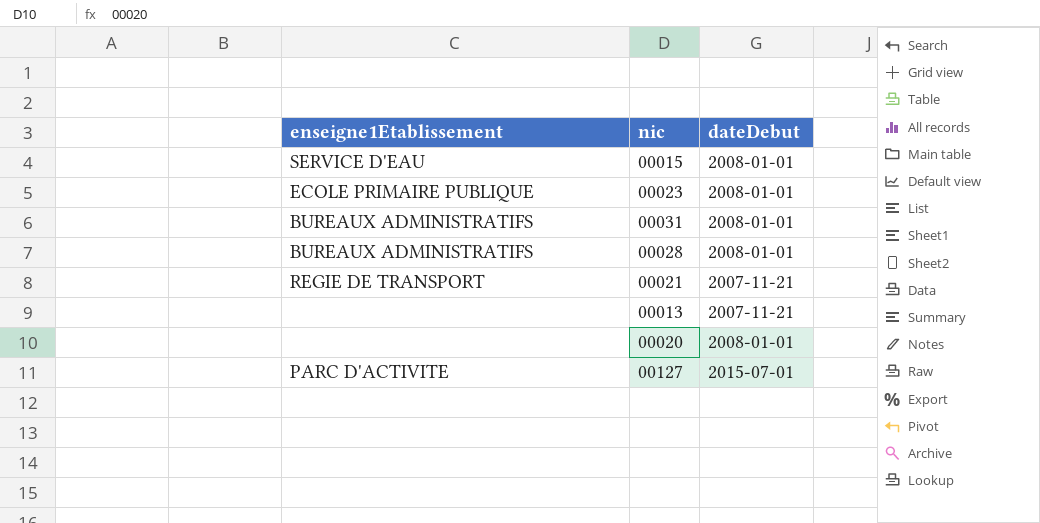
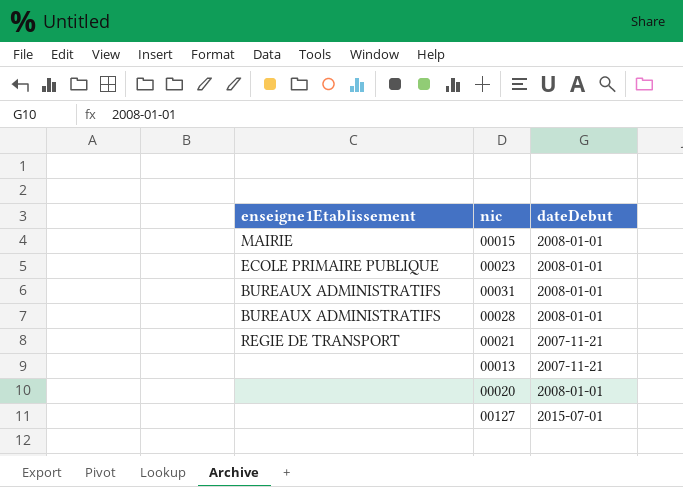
00015 | enseigne1Etablissement: SERVICE D'EAU -> MAIRIE
00127 | enseigne1Etablissement: PARC D'ACTIVITE -> none

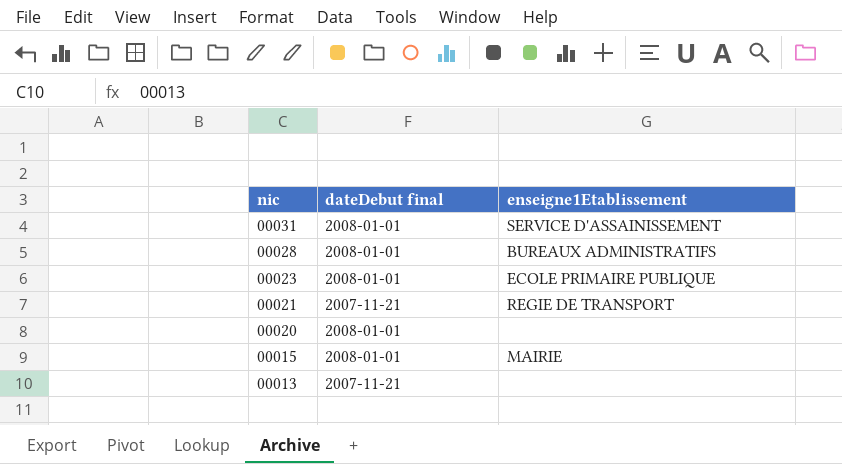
row order: none -> nic descending
column name: dateDebut -> dateDebut final
column enseigne1Etablissement | position: 1 -> 3
row 00127: none | 2015-07-01 -> none
00031 | enseigne1Etablissement: BUREAUX ADMINISTRATIFS -> SERVICE D'ASSAINISSEMENT

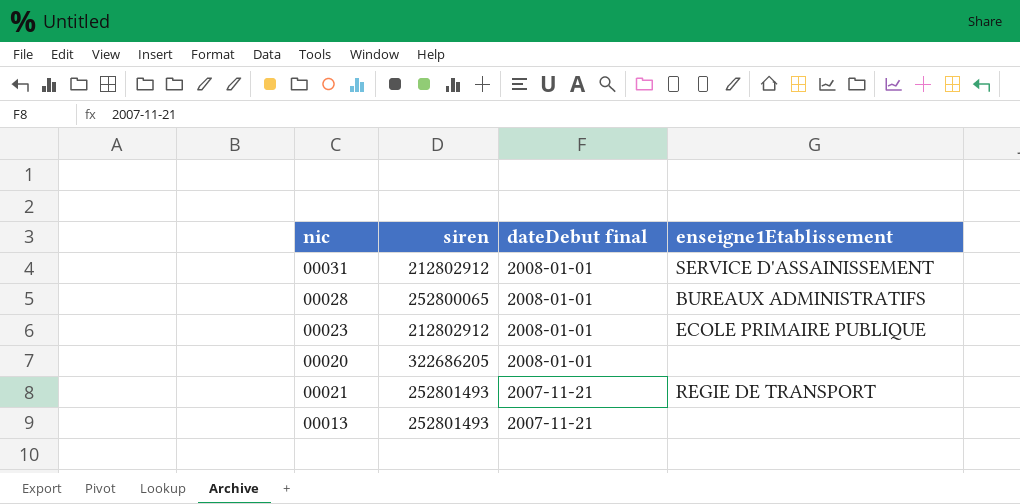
row order: nic descending -> dateDebut final descending
column siren | position: none -> 2
row 00015: 2008-01-01 | MAIRIE -> none

